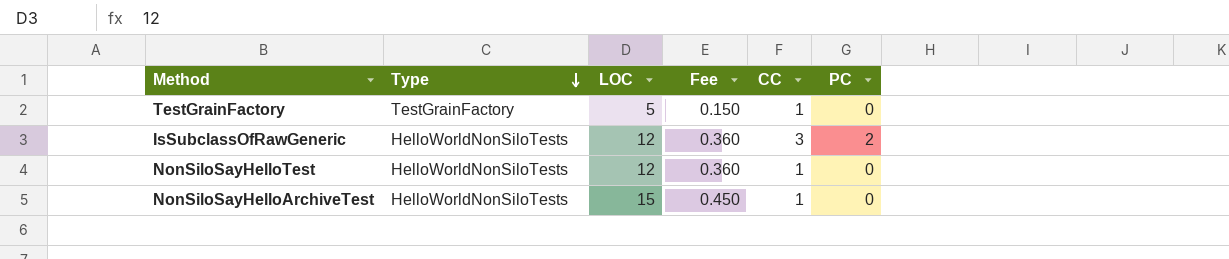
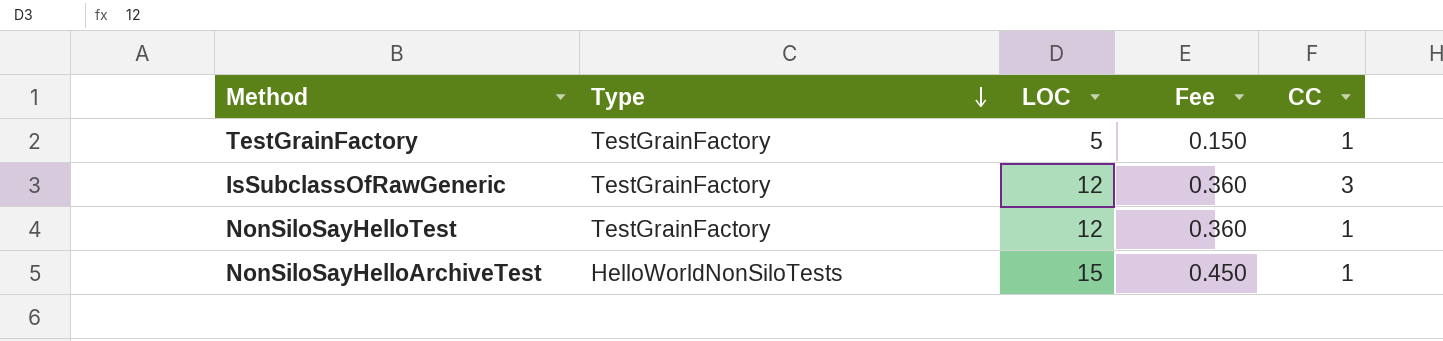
column PC | position: 6 -> none
IsSubclassOfRawGeneric | Type: HelloWorldNonSiloTests -> TestGrainFactory
NonSiloSayHelloTest | Type: HelloWorldNonSiloTests -> TestGrainFactory

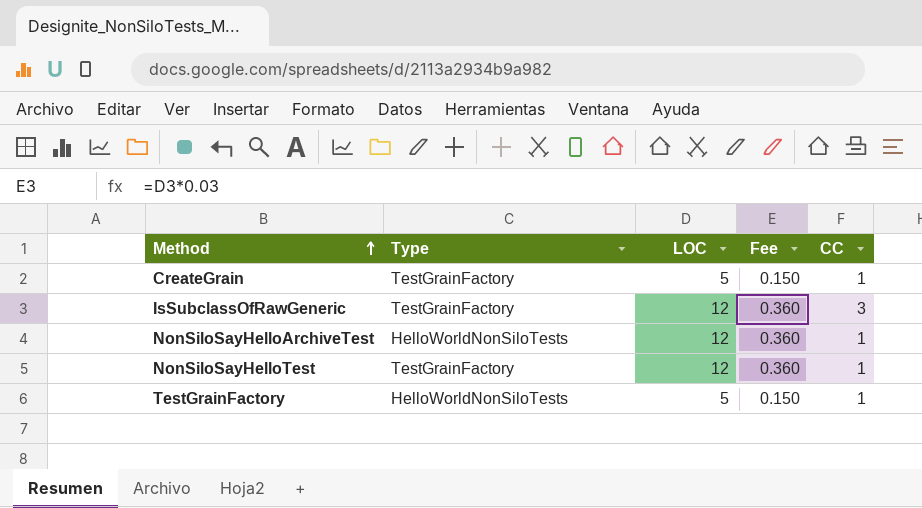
row order: Type descending -> Method ascending
row CreateGrain: none -> TestGrainFactory | 5 | 0.150 | 1
NonSiloSayHelloArchiveTest | LOC: 15 -> 12
NonSiloSayHelloArchiveTest | Fee: 0.450 -> 0.360
TestGrainFactory | Type: TestGrainFactory -> HelloWorldNonSiloTests

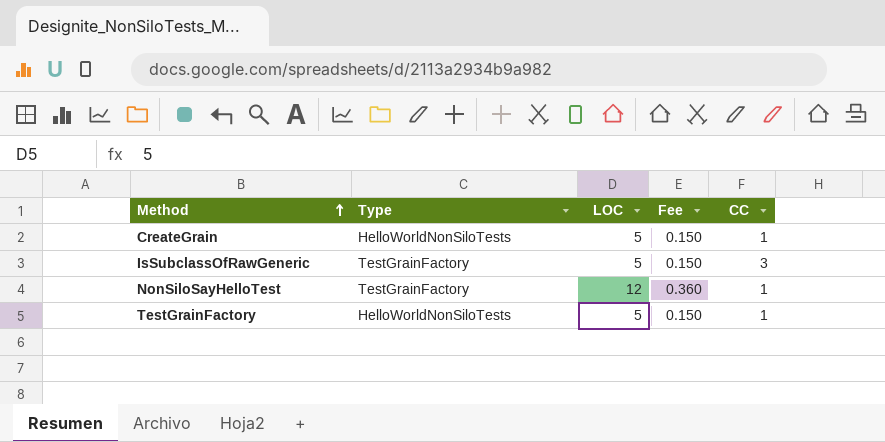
row NonSiloSayHelloArchiveTest: HelloWorldNonSiloTests | 12 | 0.360 | 1 -> none
CreateGrain | Type: TestGrainFactory -> HelloWorldNonSiloTests
IsSubclassOfRawGeneric | LOC: 12 -> 5
IsSubclassOfRawGeneric | Fee: 0.360 -> 0.150

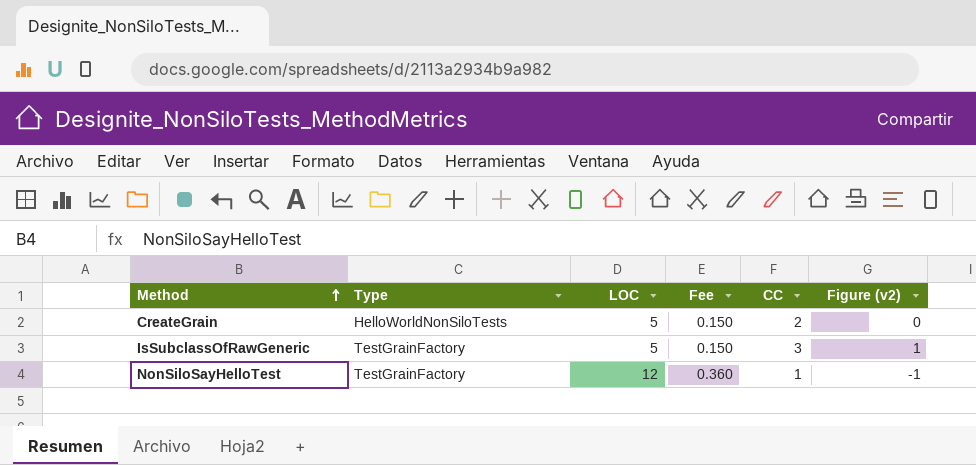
column Figure (v2) | formula: none -> [CC] - 2
row TestGrainFactory: HelloWorldNonSiloTests | 5 | 0.150 | 1 -> none
CreateGrain | CC: 1 -> 2

